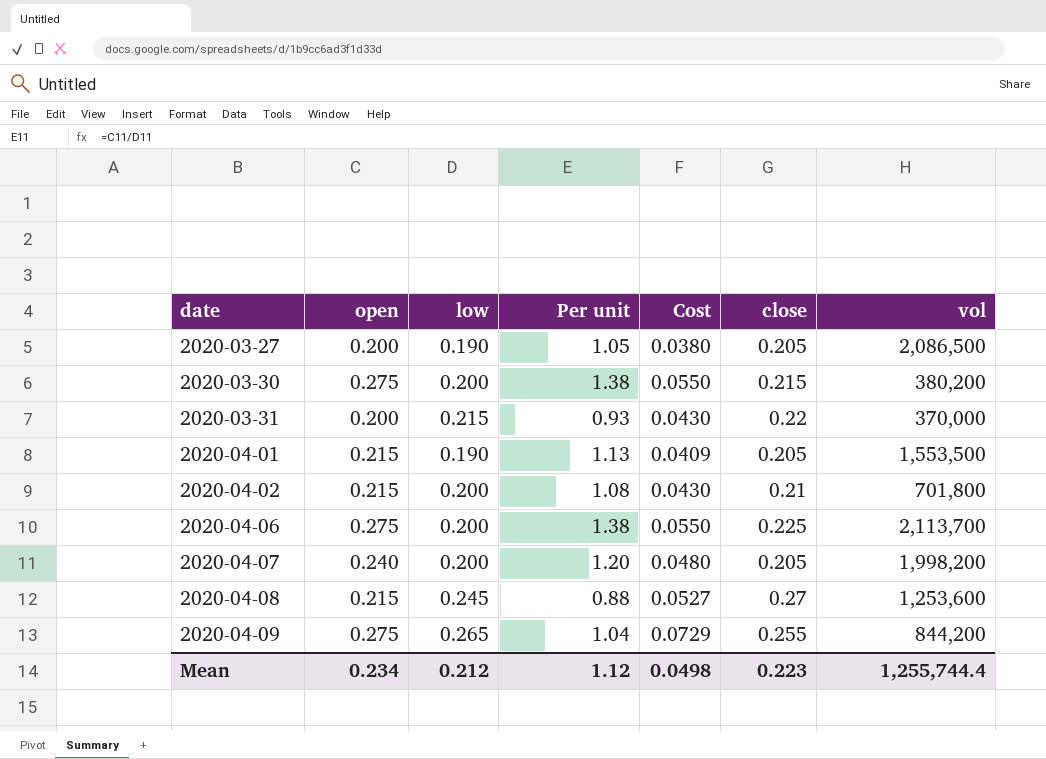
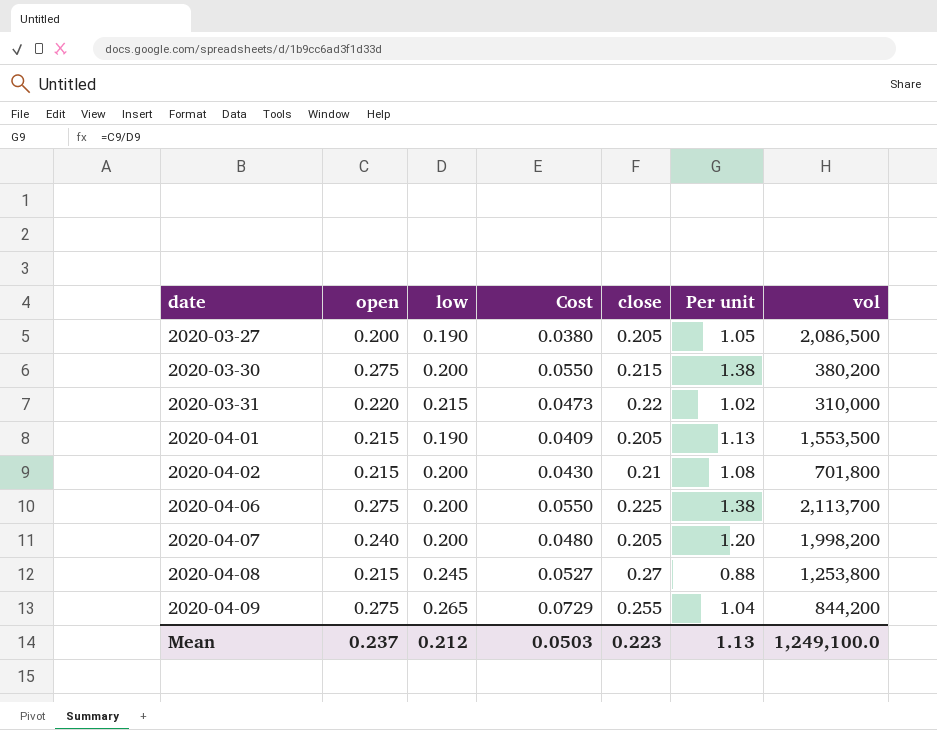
column Per unit | position: 4 -> 6
2020-03-31 | open: 0.200 -> 0.220
2020-03-31 | Cost: 0.0430 -> 0.0473
2020-03-31 | Per unit: 0.93 -> 1.02
2020-03-31 | vol: 370,000 -> 310,000
2020-04-08 | vol: 1,253,600 -> 1,253,800
Mean | open: 0.234 -> 0.237
Mean | Cost: 0.0498 -> 0.0503
Mean | Per unit: 1.12 -> 1.13
Mean | vol: 1,255,744.4 -> 1,249,100.0

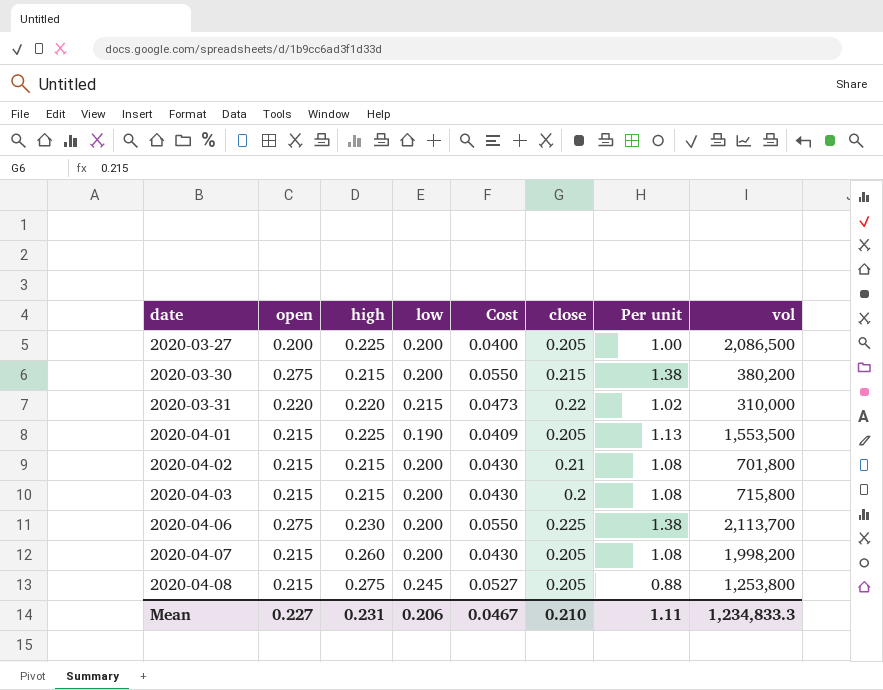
column high | position: none -> 3
row 2020-04-09: 0.275 | 0.265 | 0.0729 | 0.255 | 1.04 | 844,200 -> none
2020-03-27 | low: 0.190 -> 0.200
2020-03-27 | Cost: 0.0380 -> 0.0400
2020-03-27 | Per unit: 1.05 -> 1.00
row 2020-04-03: none -> 0.215 | 0.215 | 0.200 | 0.0430 | 0.2 | 1.08 | 715,800
2020-04-07 | open: 0.240 -> 0.215
2020-04-07 | Cost: 0.0480 -> 0.0430
2020-04-07 | Per unit: 1.20 -> 1.08
2020-04-08 | close: 0.27 -> 0.205
Mean | open: 0.237 -> 0.227
Mean | low: 0.212 -> 0.206
Mean | Cost: 0.0503 -> 0.0467
Mean | close: 0.223 -> 0.210
Mean | Per unit: 1.13 -> 1.11
Mean | vol: 1,249,100.0 -> 1,234,833.3

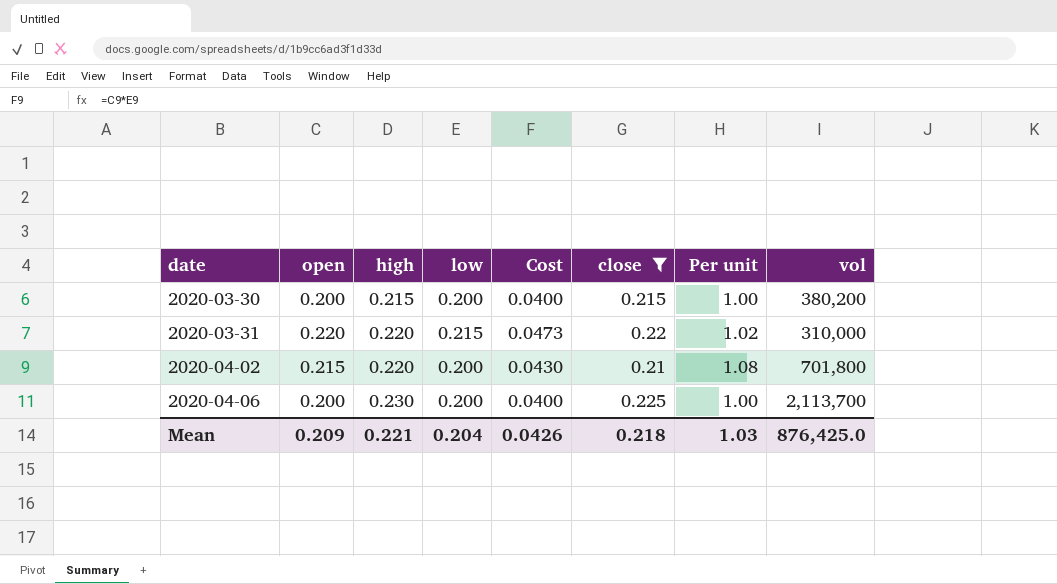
filter: none -> close >= 0.21
2020-03-30 | open: 0.275 -> 0.200
2020-03-30 | Cost: 0.0550 -> 0.0400
2020-03-30 | Per unit: 1.38 -> 1.00
2020-04-02 | high: 0.215 -> 0.220
2020-04-06 | open: 0.275 -> 0.200
2020-04-06 | Cost: 0.0550 -> 0.0400
2020-04-06 | Per unit: 1.38 -> 1.00
Mean | open: 0.227 -> 0.209
Mean | high: 0.231 -> 0.221
Mean | low: 0.206 -> 0.204
Mean | Cost: 0.0467 -> 0.0426
Mean | close: 0.210 -> 0.218
Mean | Per unit: 1.11 -> 1.03
Mean | vol: 1,234,833.3 -> 876,425.0

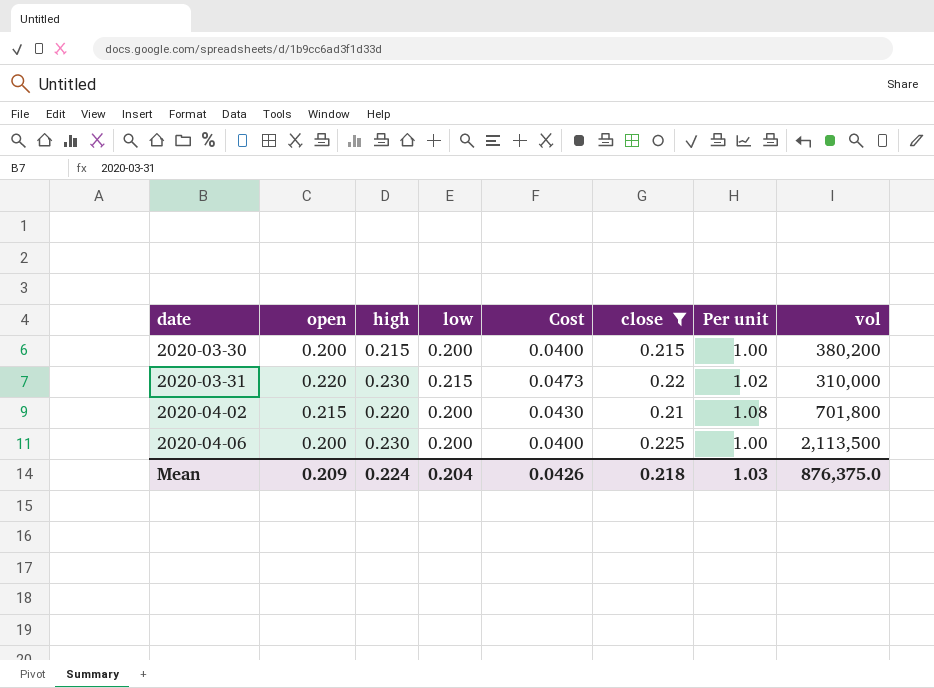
2020-03-31 | high: 0.220 -> 0.230
2020-04-06 | vol: 2,113,700 -> 2,113,500
Mean | high: 0.221 -> 0.224
Mean | vol: 876,425.0 -> 876,375.0

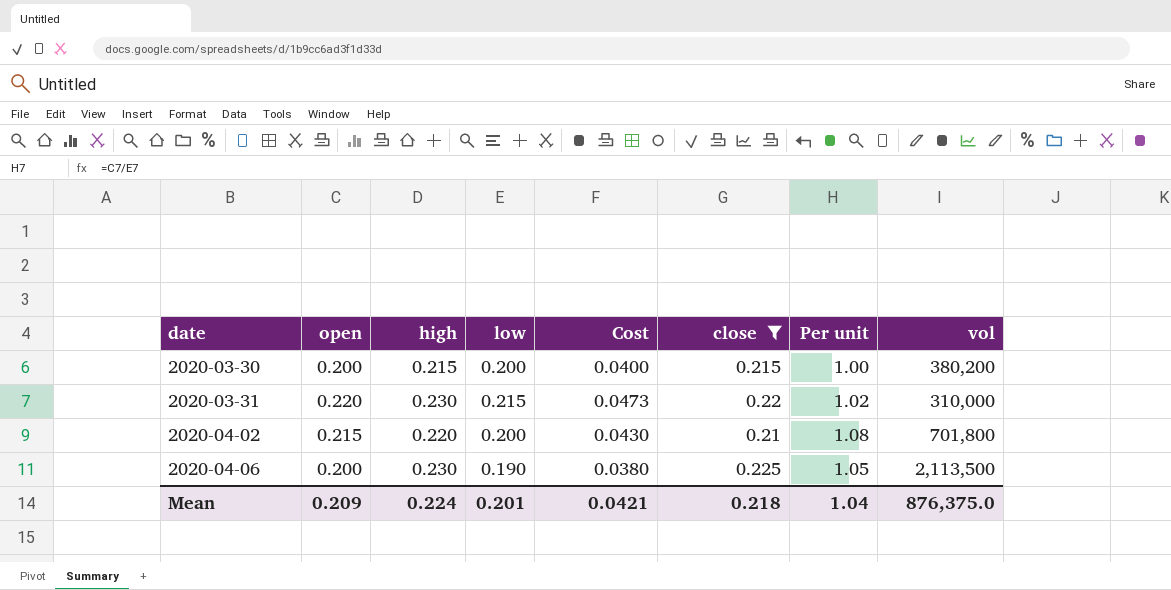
2020-04-06 | low: 0.200 -> 0.190
2020-04-06 | Cost: 0.0400 -> 0.0380
2020-04-06 | Per unit: 1.00 -> 1.05
Mean | low: 0.204 -> 0.201
Mean | Cost: 0.0426 -> 0.0421
Mean | Per unit: 1.03 -> 1.04

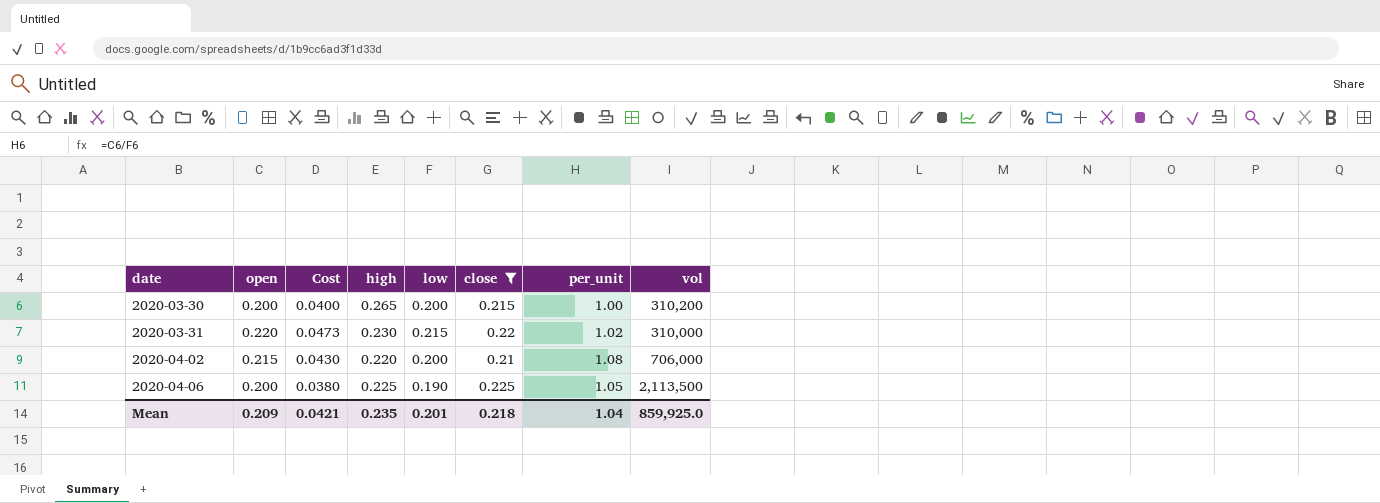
column Cost | position: 5 -> 3
column name: Per unit -> per_unit
2020-03-30 | high: 0.215 -> 0.265
2020-03-30 | vol: 380,200 -> 310,200
2020-04-02 | vol: 701,800 -> 706,000
2020-04-06 | high: 0.230 -> 0.225
Mean | high: 0.224 -> 0.235
Mean | vol: 876,375.0 -> 859,925.0

